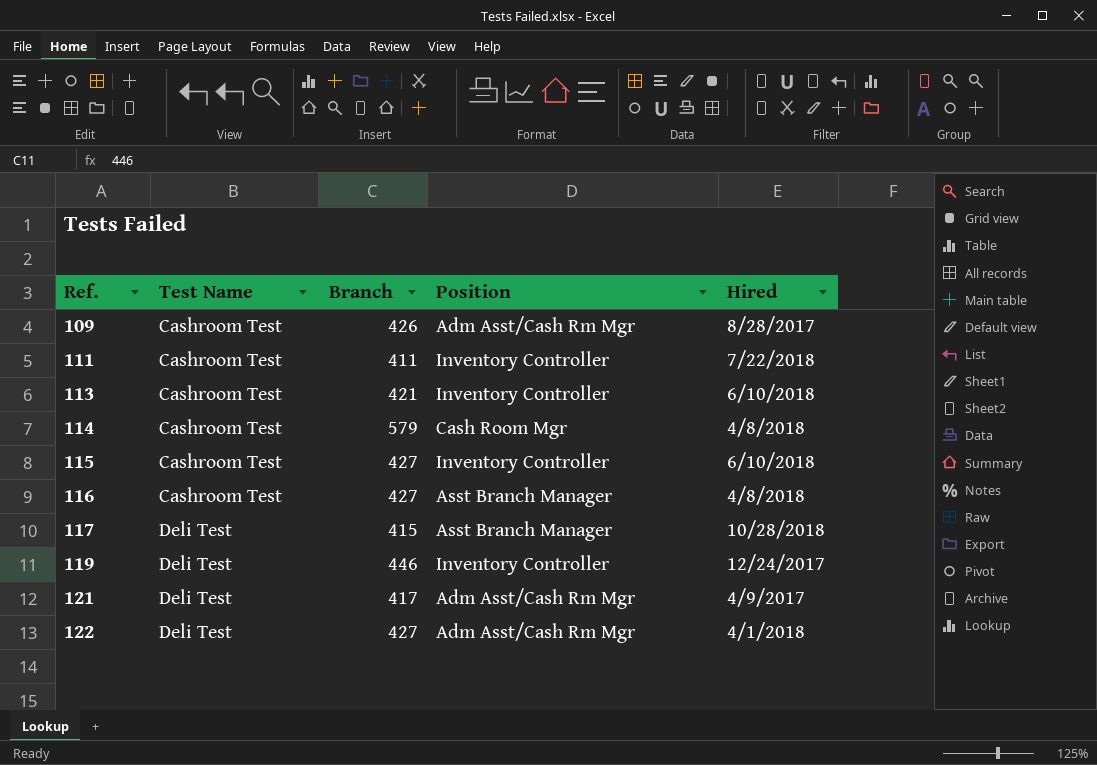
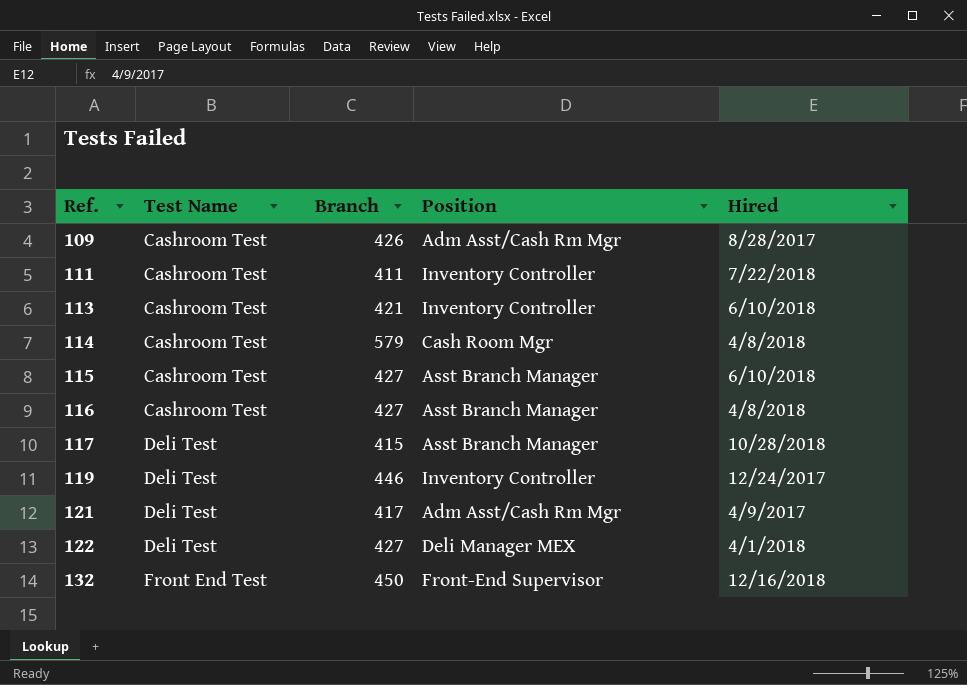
115 | Position: Inventory Controller -> Asst Branch Manager
122 | Position: Adm Asst/Cash Rm Mgr -> Deli Manager MEX
row 132: none -> Front End Test | 450 | Front-End Supervisor | 12/16/2018

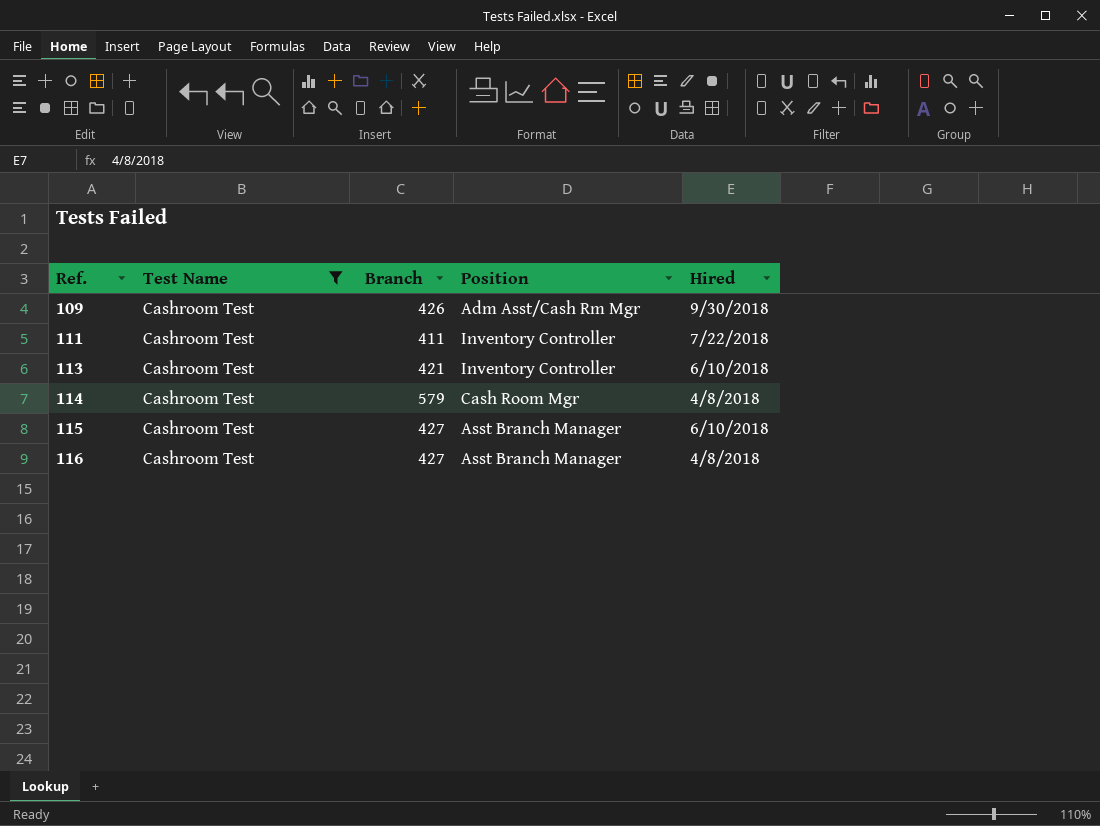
filter: none -> Test Name = Cashroom Test
109 | Hired: 8/28/2017 -> 9/30/2018

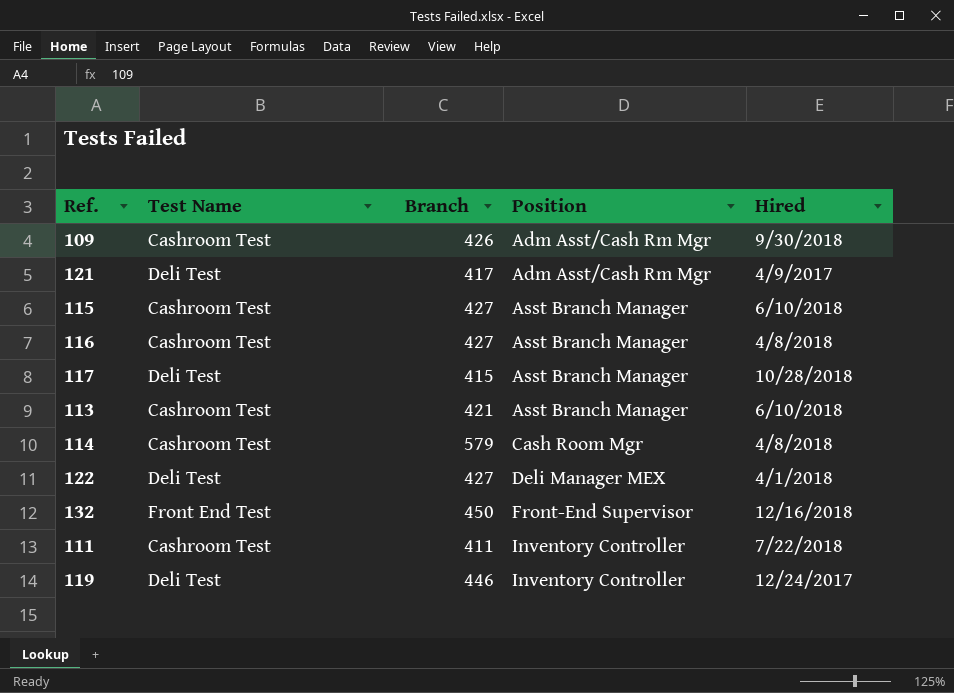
filter: Test Name = Cashroom Test -> none
row order: Ref. ascending -> Position ascending
113 | Position: Inventory Controller -> Asst Branch Manager

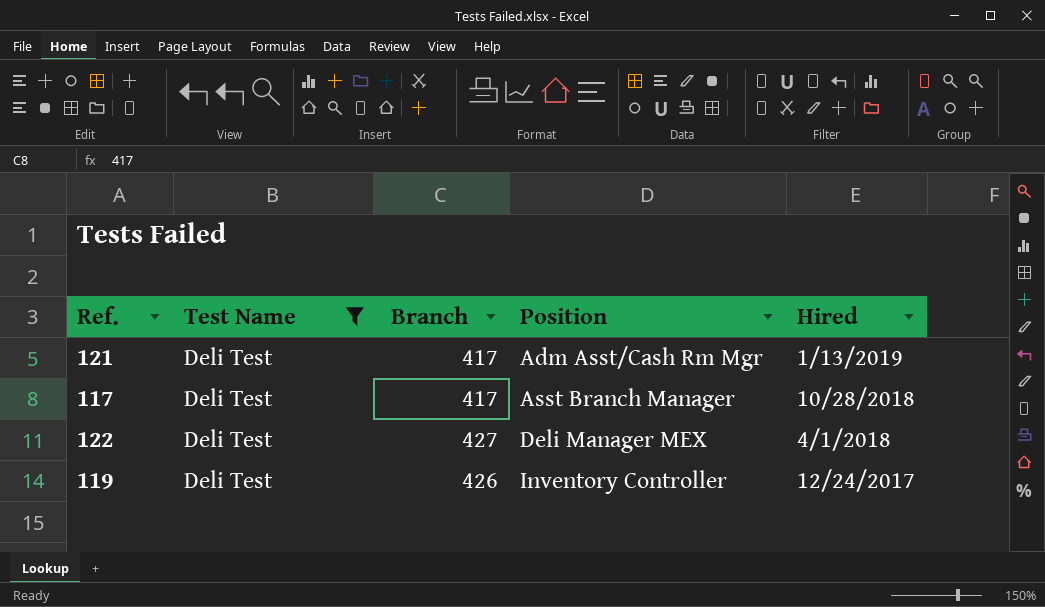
filter: none -> Test Name = Deli Test
121 | Hired: 4/9/2017 -> 1/13/2019
117 | Branch: 415 -> 417
119 | Branch: 446 -> 426

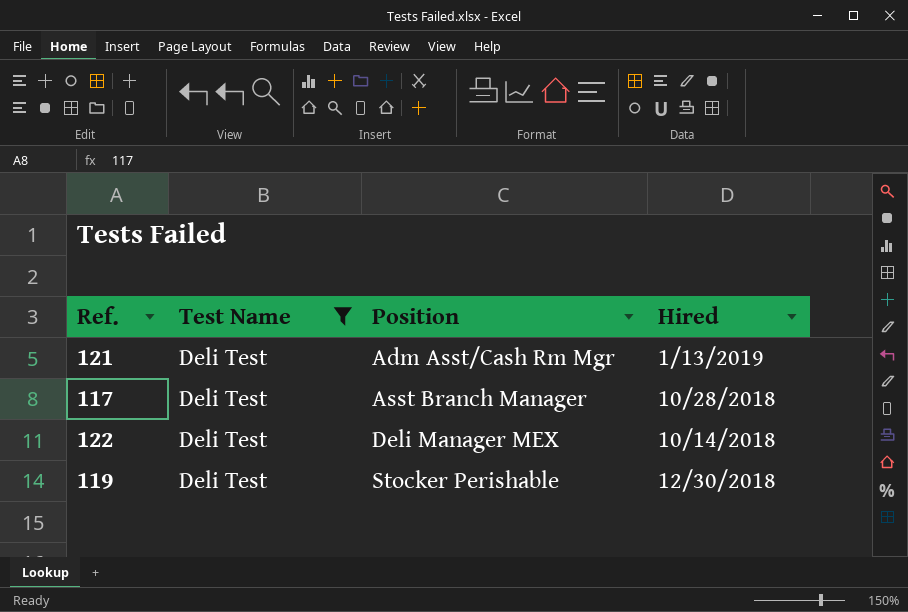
column Branch | position: 3 -> none
122 | Hired: 4/1/2018 -> 10/14/2018
119 | Position: Inventory Controller -> Stocker Perishable
119 | Hired: 12/24/2017 -> 12/30/2018

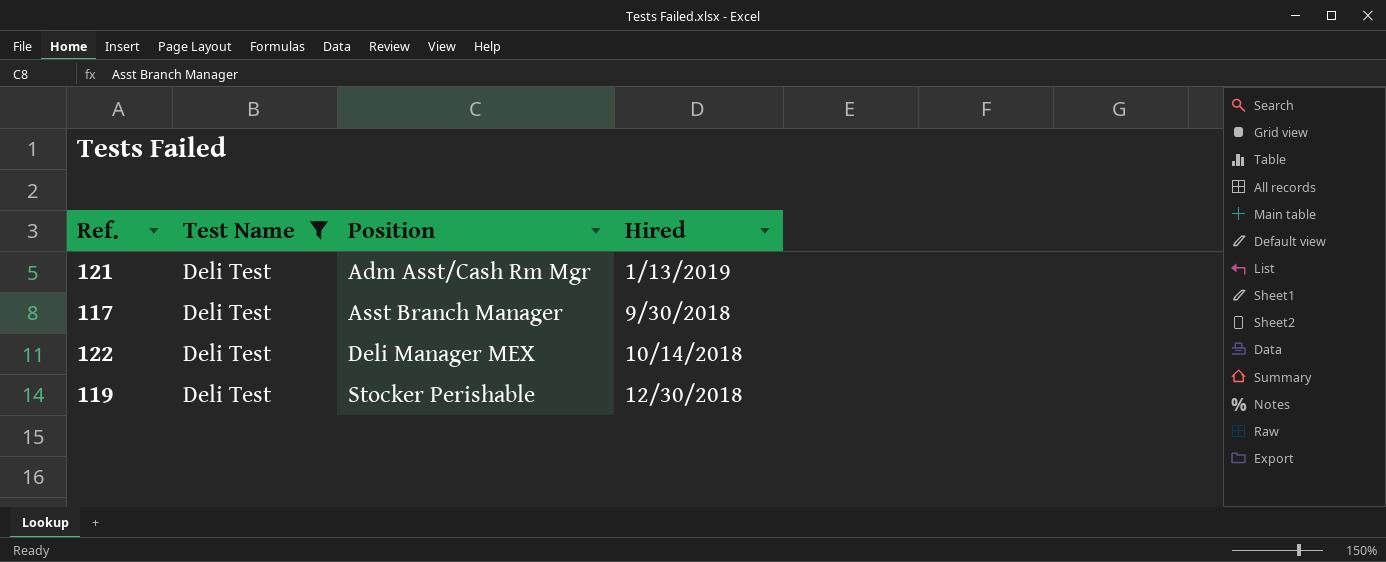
117 | Hired: 10/28/2018 -> 9/30/2018

